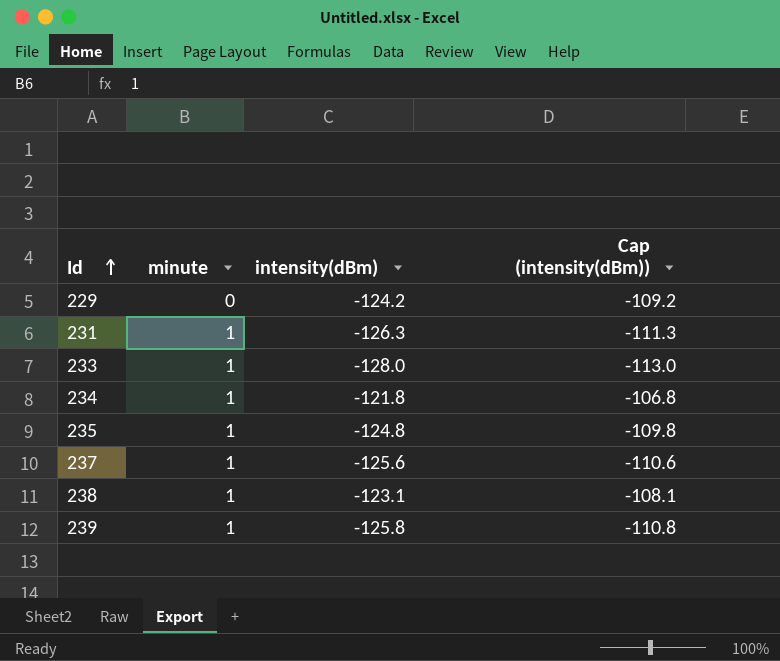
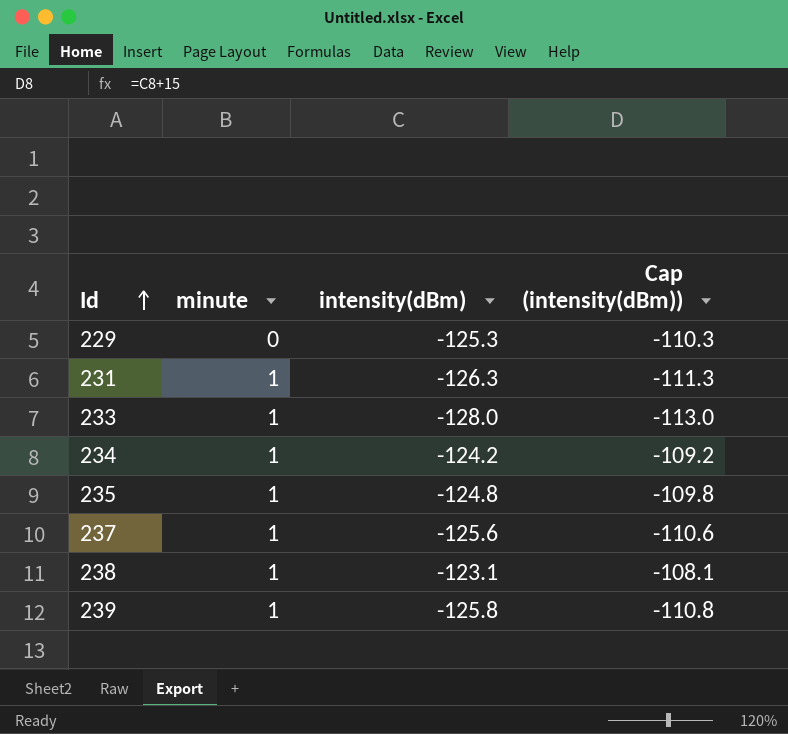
229 | intensity(dBm): -124.2 -> -125.3
229 | Cap (intensity(dBm)): -109.2 -> -110.3
234 | intensity(dBm): -121.8 -> -124.2
234 | Cap (intensity(dBm)): -106.8 -> -109.2

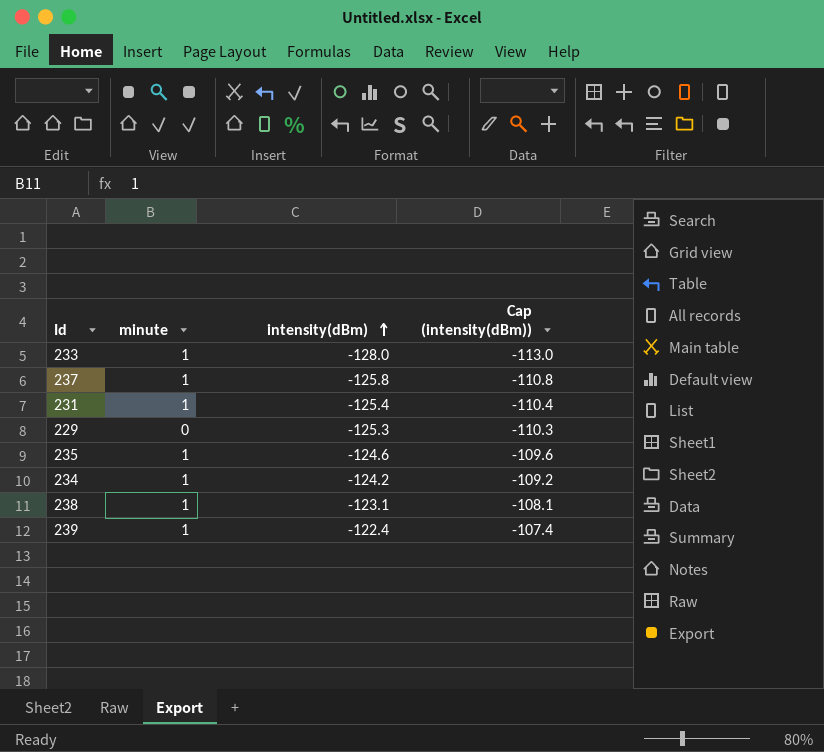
row order: Id ascending -> intensity(dBm) ascending
237 | intensity(dBm): -125.6 -> -125.8
237 | Cap (intensity(dBm)): -110.6 -> -110.8
231 | intensity(dBm): -126.3 -> -125.4
231 | Cap (intensity(dBm)): -111.3 -> -110.4
235 | intensity(dBm): -124.8 -> -124.6
235 | Cap (intensity(dBm)): -109.8 -> -109.6
239 | intensity(dBm): -125.8 -> -122.4
239 | Cap (intensity(dBm)): -110.8 -> -107.4

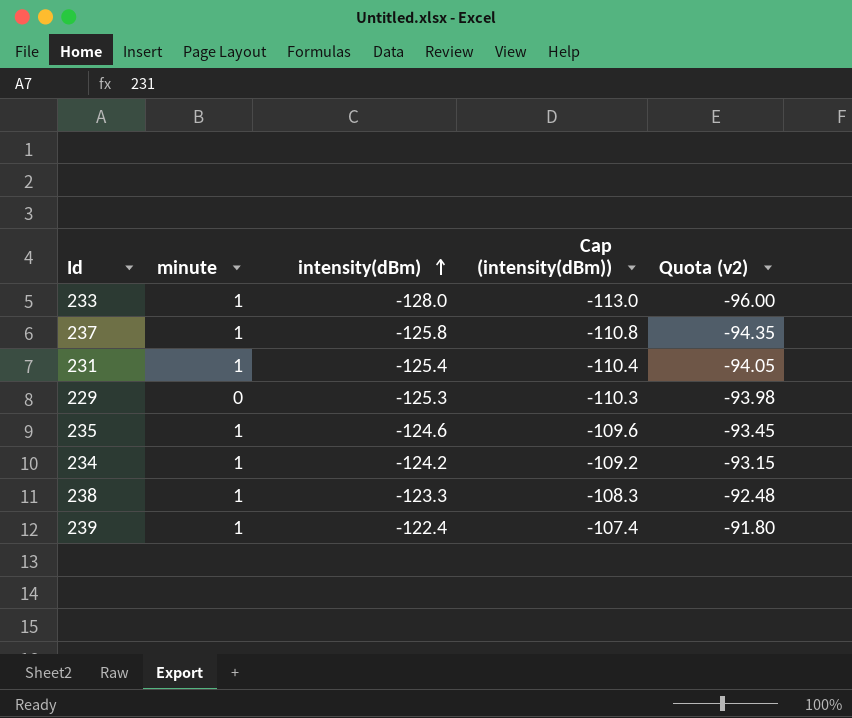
column Quota (v2) | formula: none -> [intensity(dBm)] * 0.75
238 | intensity(dBm): -123.1 -> -123.3
238 | Cap (intensity(dBm)): -108.1 -> -108.3

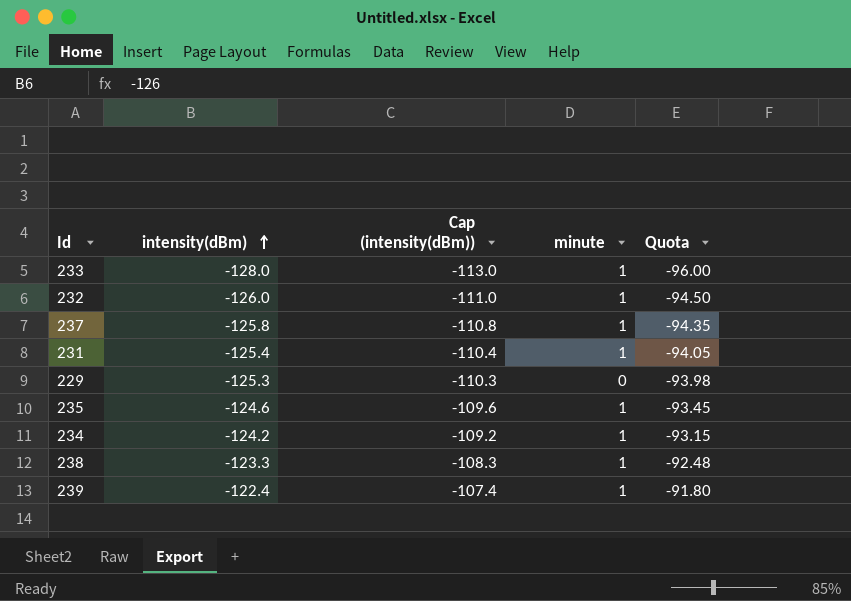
column minute | position: 2 -> 4
column name: Quota (v2) -> Quota
row 232: none -> -126.0 | -111.0 | 1 | -94.50

